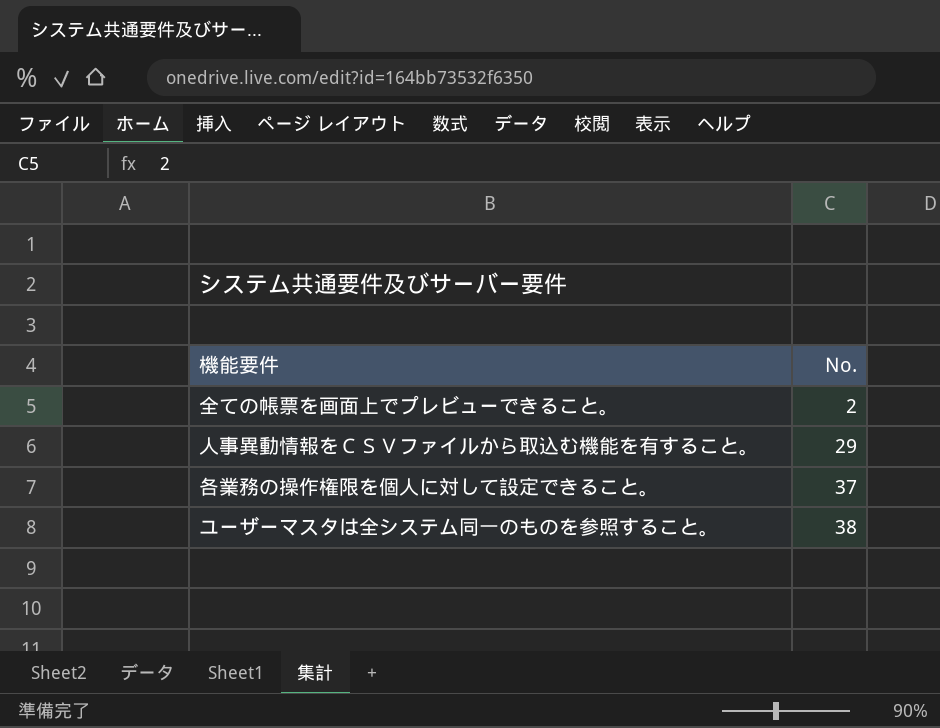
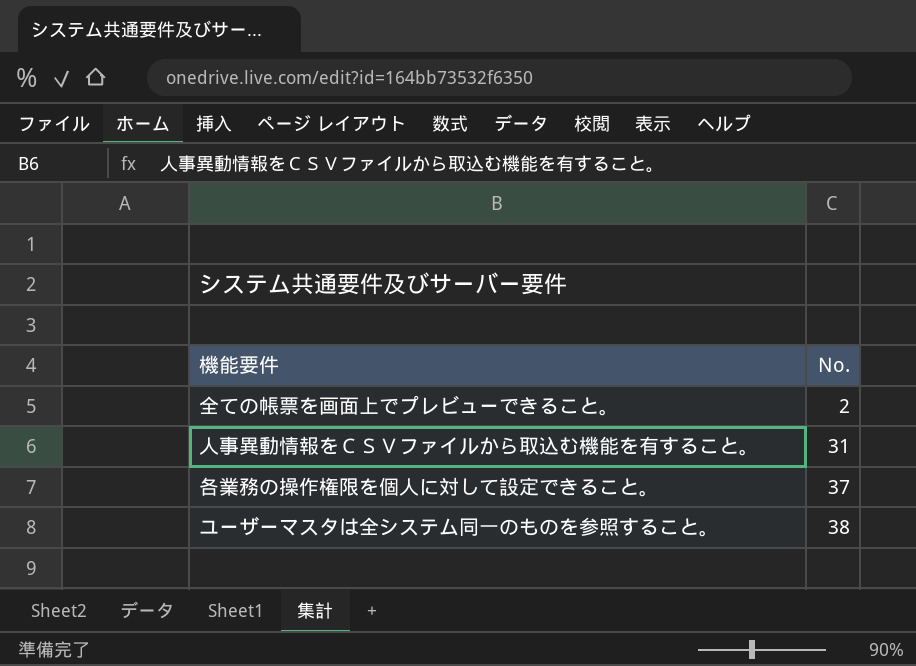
人事異動情報をＣＳＶファイルから取込む機能を有すること。 | No.: 29 -> 31

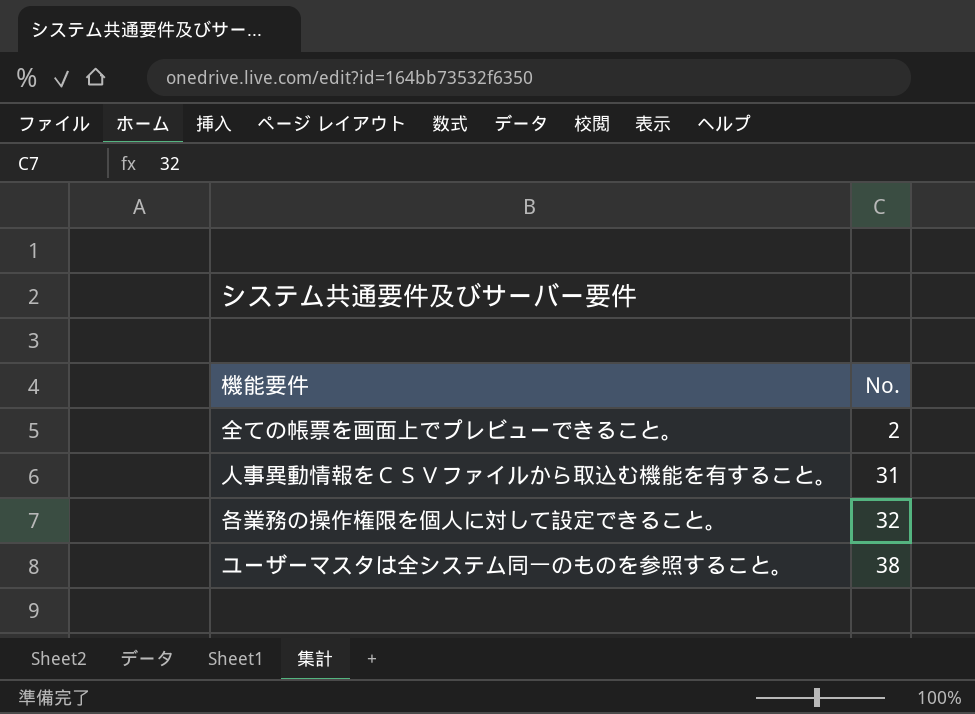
各業務の操作権限を個人に対して設定できること。 | No.: 37 -> 32

